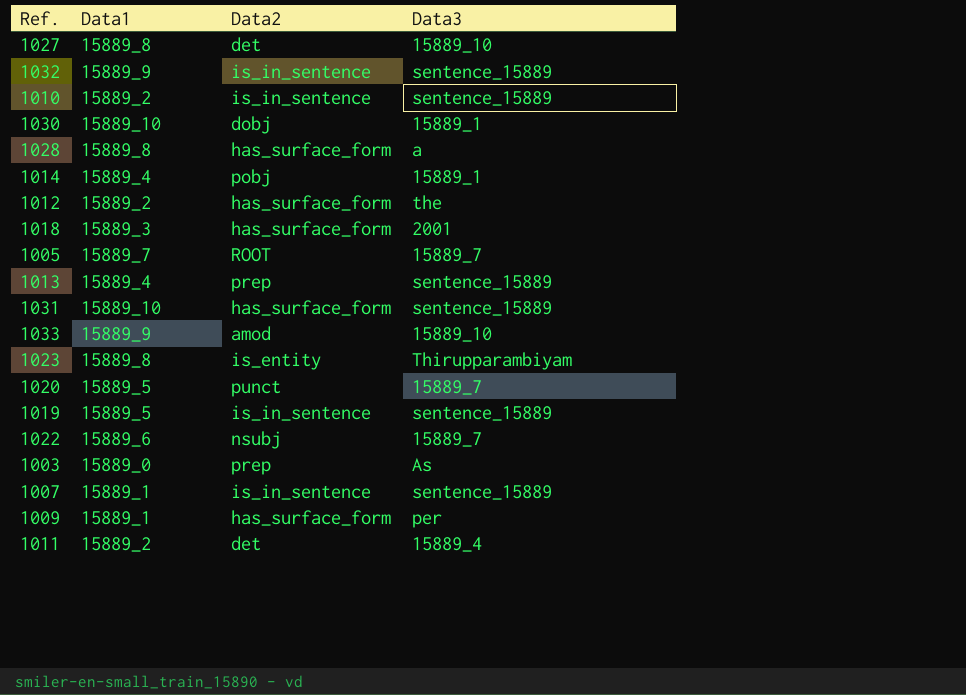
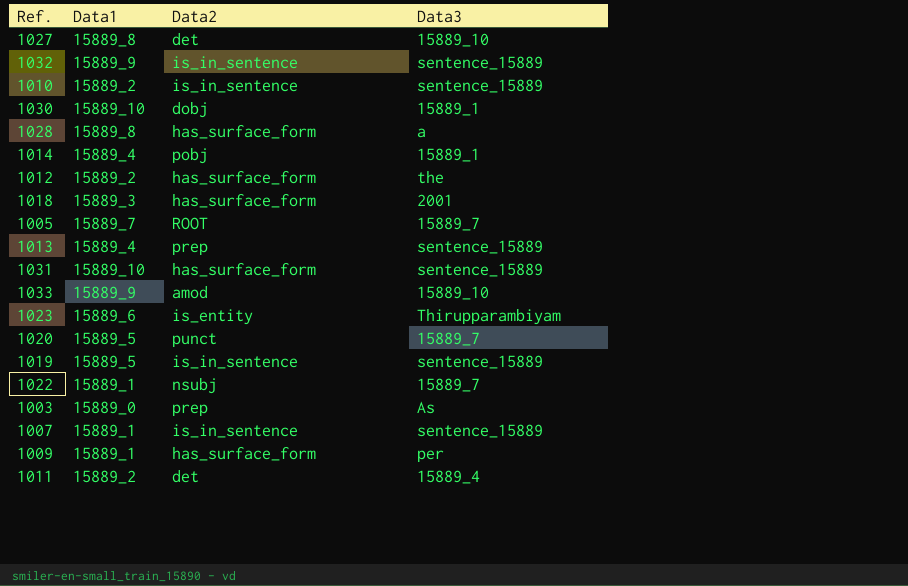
1023 | Data1: 15889_8 -> 15889_6
1022 | Data1: 15889_6 -> 15889_1

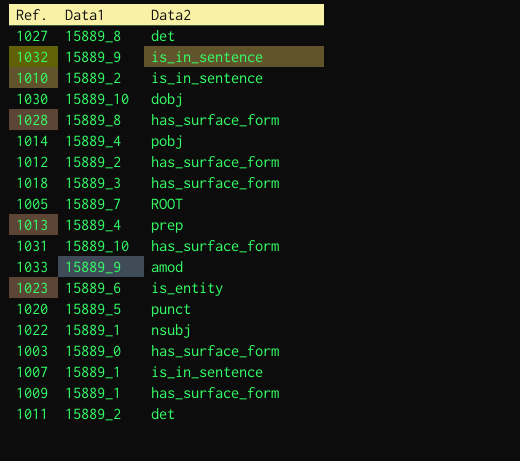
column Data3 | position: 4 -> none
row 1019: 15889_5 | is_in_sentence | sentence_15889 -> none
1003 | Data2: prep -> has_surface_form

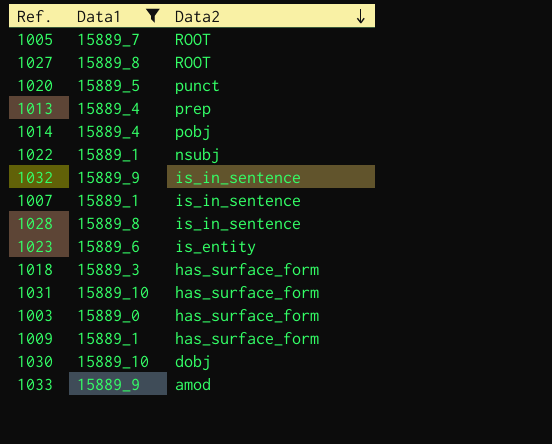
filter: none -> Data1 != 15889_2
row order: none -> Data2 descending
1027 | Data2: det -> ROOT
1028 | Data2: has_surface_form -> is_in_sentence

